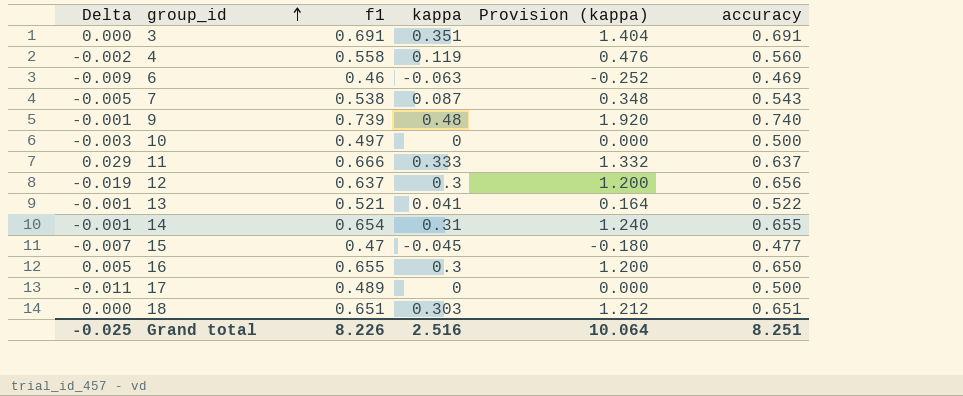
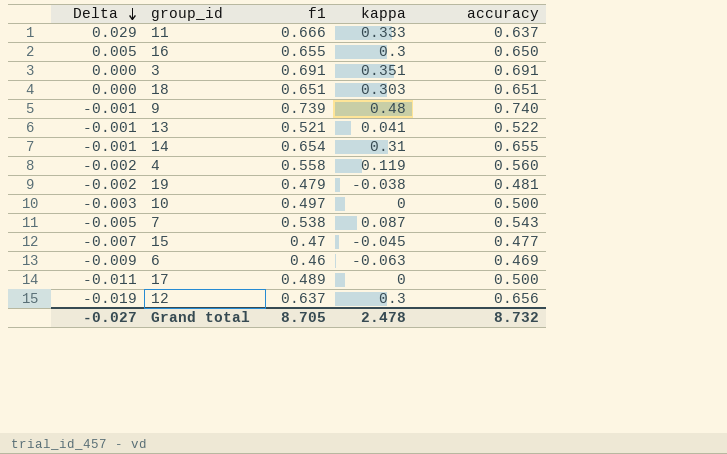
row order: group_id ascending -> Delta descending
column Provision (kappa) | formula: [kappa] * 4 -> none
row 19: none -> -0.002 | 0.479 | -0.038 | 0.481
Grand total | Delta: -0.025 -> -0.027
Grand total | f1: 8.226 -> 8.705
Grand total | kappa: 2.516 -> 2.478
Grand total | accuracy: 8.251 -> 8.732

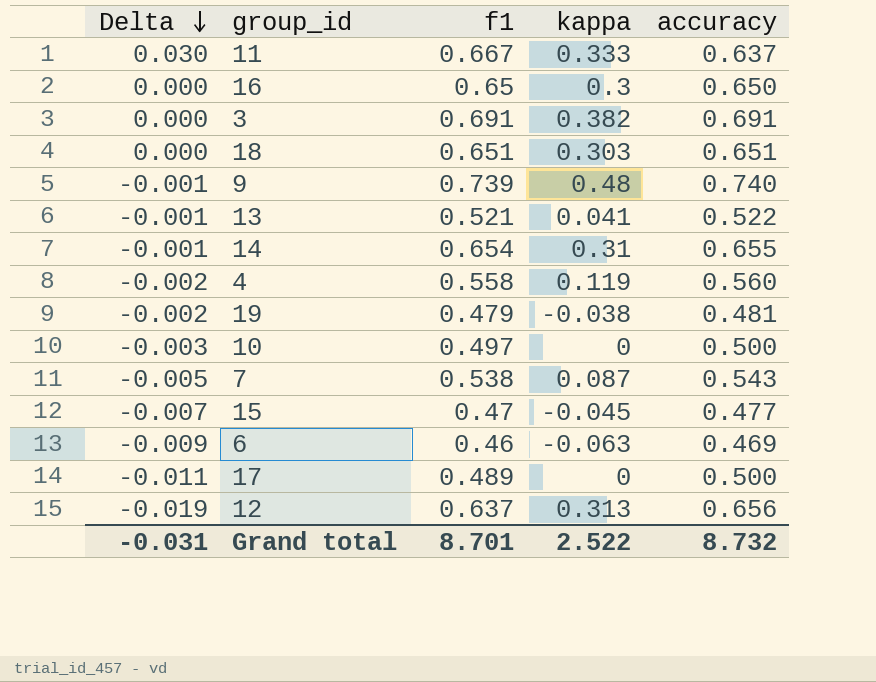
11 | Delta: 0.029 -> 0.030
11 | f1: 0.666 -> 0.667
16 | Delta: 0.005 -> 0.000
16 | f1: 0.655 -> 0.65
3 | kappa: 0.351 -> 0.382
12 | kappa: 0.3 -> 0.313
Grand total | Delta: -0.027 -> -0.031
Grand total | f1: 8.705 -> 8.701
Grand total | kappa: 2.478 -> 2.522

